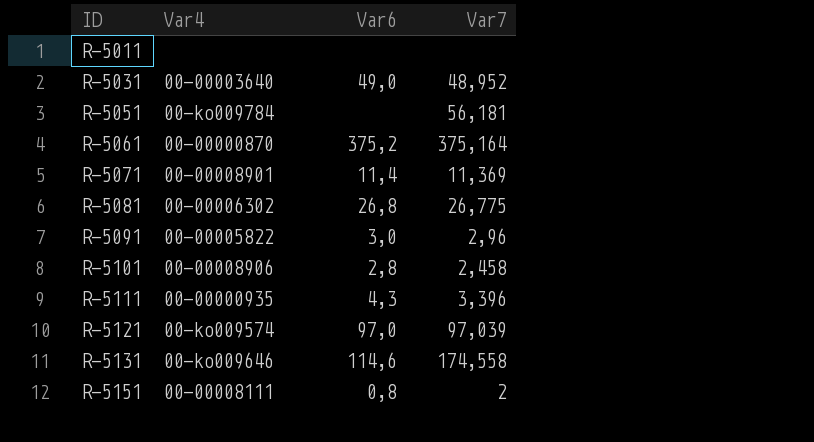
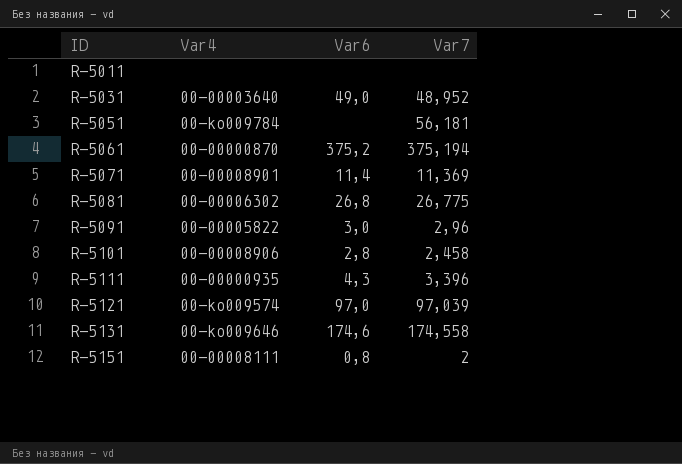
R-5061 | Var7: 375,164 -> 375,194
R-5131 | Var6: 114,6 -> 174,6

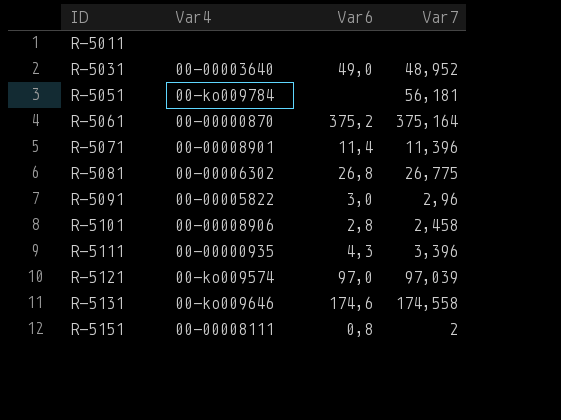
R-5061 | Var7: 375,194 -> 375,164
R-5071 | Var7: 11,369 -> 11,396

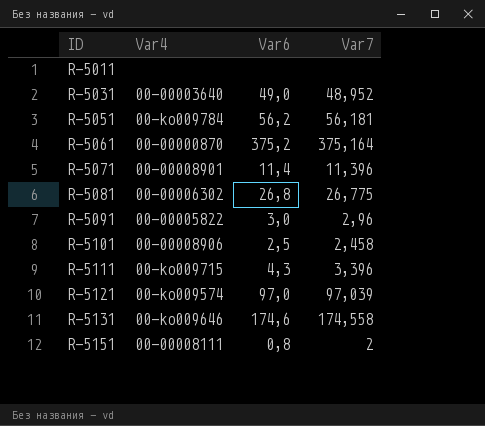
R-5051 | Var6: none -> 56,2
R-5101 | Var6: 2,8 -> 2,5
R-5111 | Var4: 00-00000935 -> 00-ko009715

